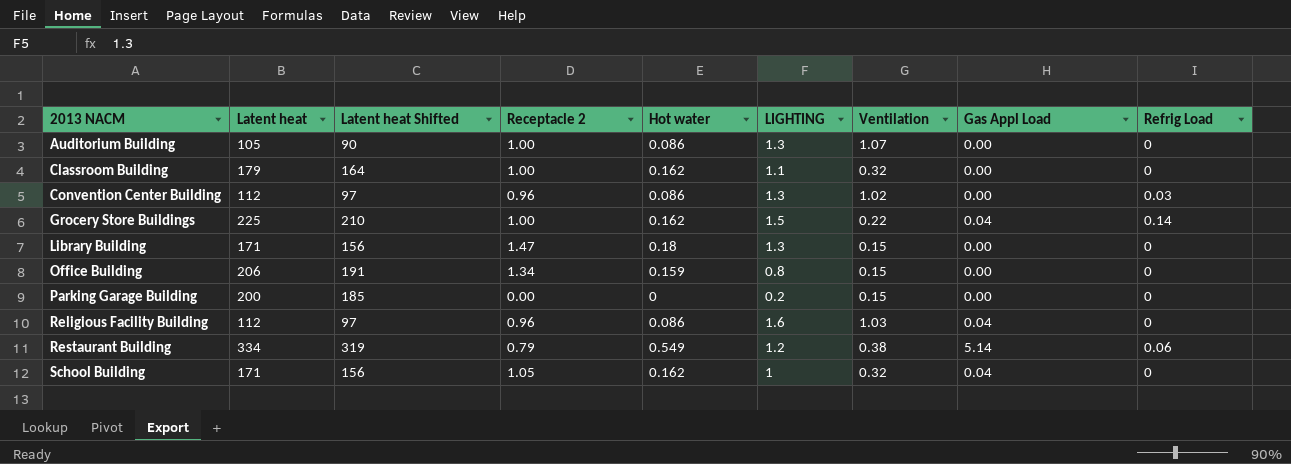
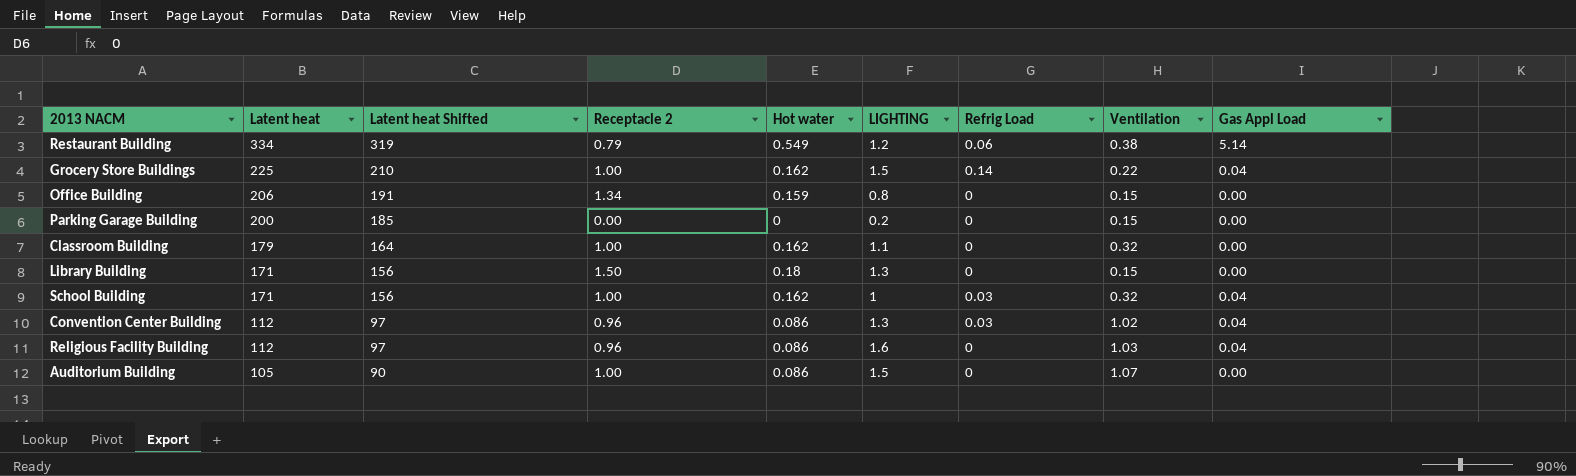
row order: 2013 NACM ascending -> Latent heat descending
column Refrig Load | position: 9 -> 7
Library Building | Receptacle 2: 1.47 -> 1.50
School Building | Receptacle 2: 1.05 -> 1.00
School Building | Refrig Load: 0 -> 0.03
Convention Center Building | Gas Appl Load: 0.00 -> 0.04
Auditorium Building | LIGHTING: 1.3 -> 1.5

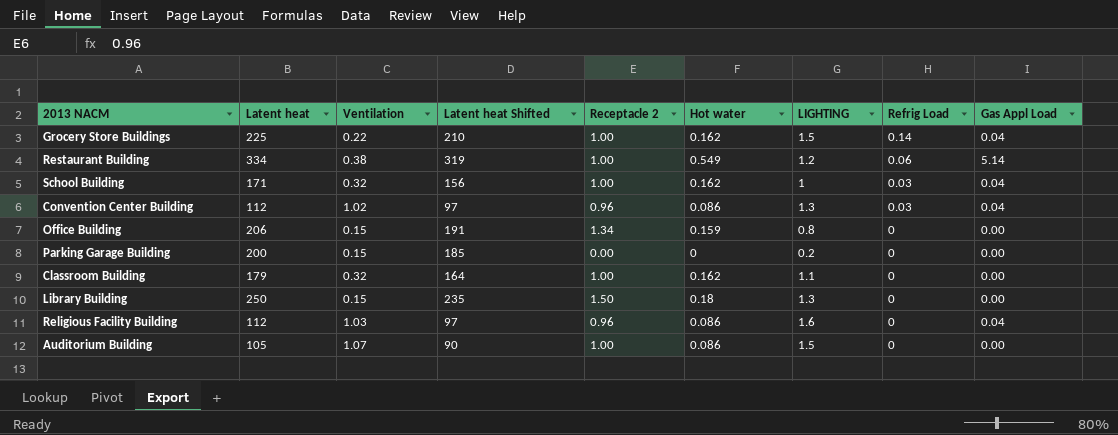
row order: Latent heat descending -> Refrig Load descending
column Ventilation | position: 8 -> 3
Restaurant Building | Receptacle 2: 0.79 -> 1.00
Library Building | Latent heat: 171 -> 250
Library Building | Latent heat Shifted: 156 -> 235

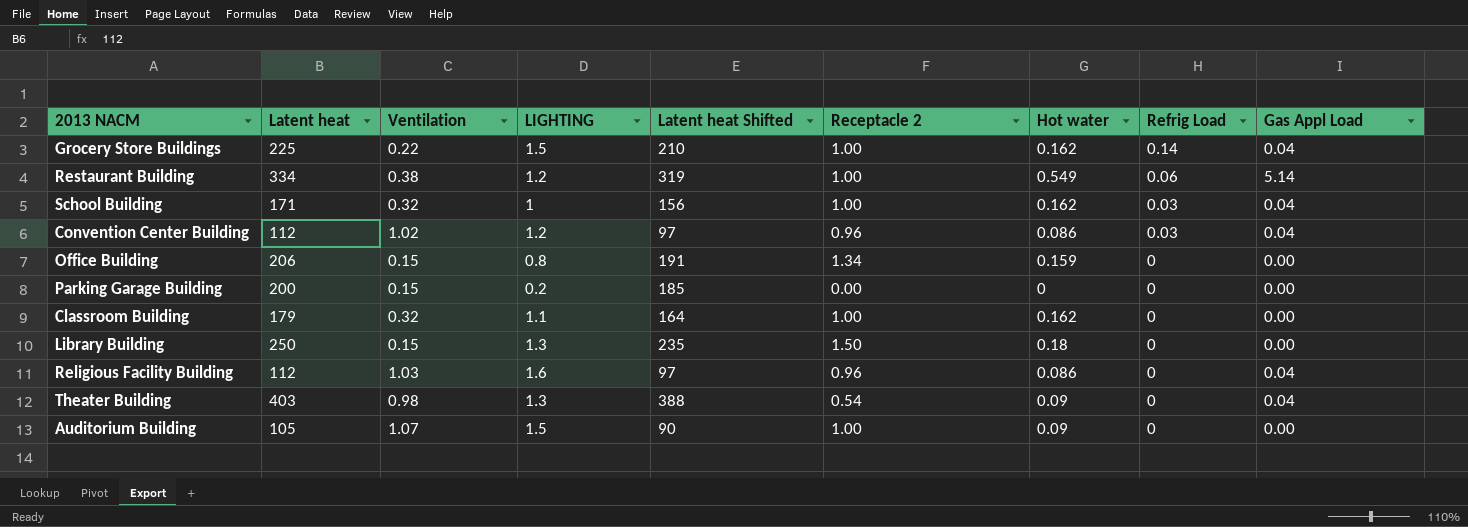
column LIGHTING | position: 7 -> 4
Convention Center Building | LIGHTING: 1.3 -> 1.2
row Theater Building: none -> 403 | 0.98 | 1.3 | 388 | 0.54 | 0.09 | 0 | 0.04
Auditorium Building | Hot water: 0.086 -> 0.09

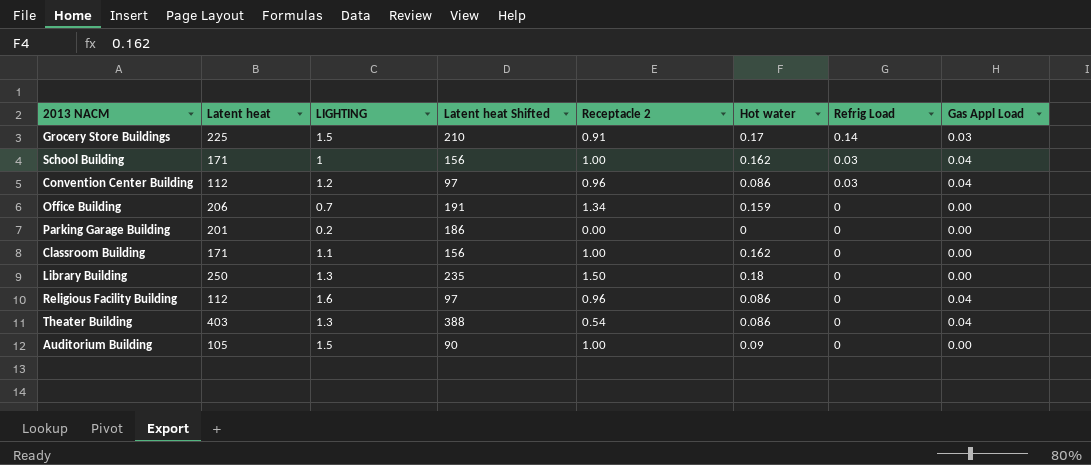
column Ventilation | position: 3 -> none
row Restaurant Building: 334 | 0.38 | 1.2 | 319 | 1.00 | 0.549 | 0.06 | 5.14 -> none
Grocery Store Buildings | Receptacle 2: 1.00 -> 0.91
Grocery Store Buildings | Hot water: 0.162 -> 0.17
Grocery Store Buildings | Gas Appl Load: 0.04 -> 0.03
Office Building | LIGHTING: 0.8 -> 0.7
Parking Garage Building | Latent heat: 200 -> 201
Parking Garage Building | Latent heat Shifted: 185 -> 186
Classroom Building | Latent heat: 179 -> 171
Classroom Building | Latent heat Shifted: 164 -> 156
Theater Building | Hot water: 0.09 -> 0.086

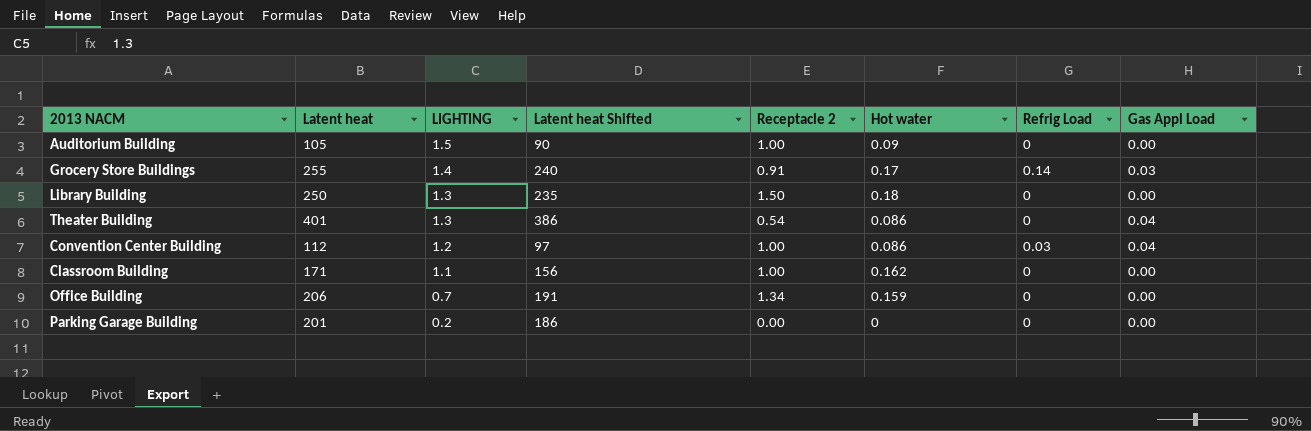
row order: Refrig Load descending -> LIGHTING descending
row School Building: 171 | 1 | 156 | 1.00 | 0.162 | 0.03 | 0.04 -> none
row Religious Facility Building: 112 | 1.6 | 97 | 0.96 | 0.086 | 0 | 0.04 -> none
Grocery Store Buildings | Latent heat: 225 -> 255
Grocery Store Buildings | LIGHTING: 1.5 -> 1.4
Grocery Store Buildings | Latent heat Shifted: 210 -> 240
Theater Building | Latent heat: 403 -> 401
Theater Building | Latent heat Shifted: 388 -> 386
Convention Center Building | Receptacle 2: 0.96 -> 1.00

